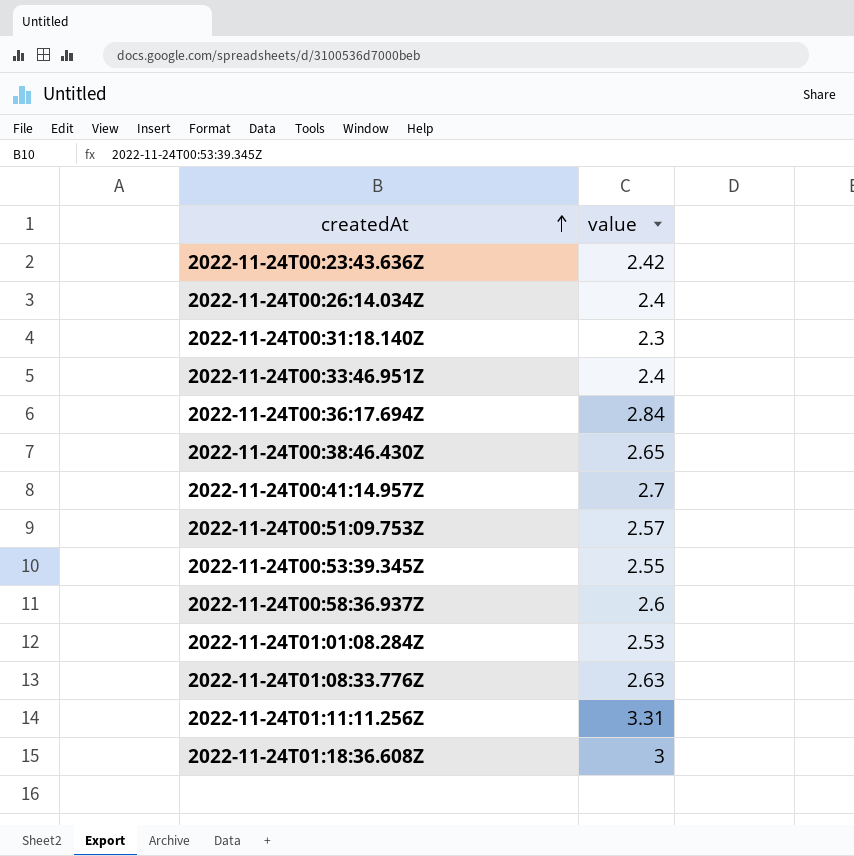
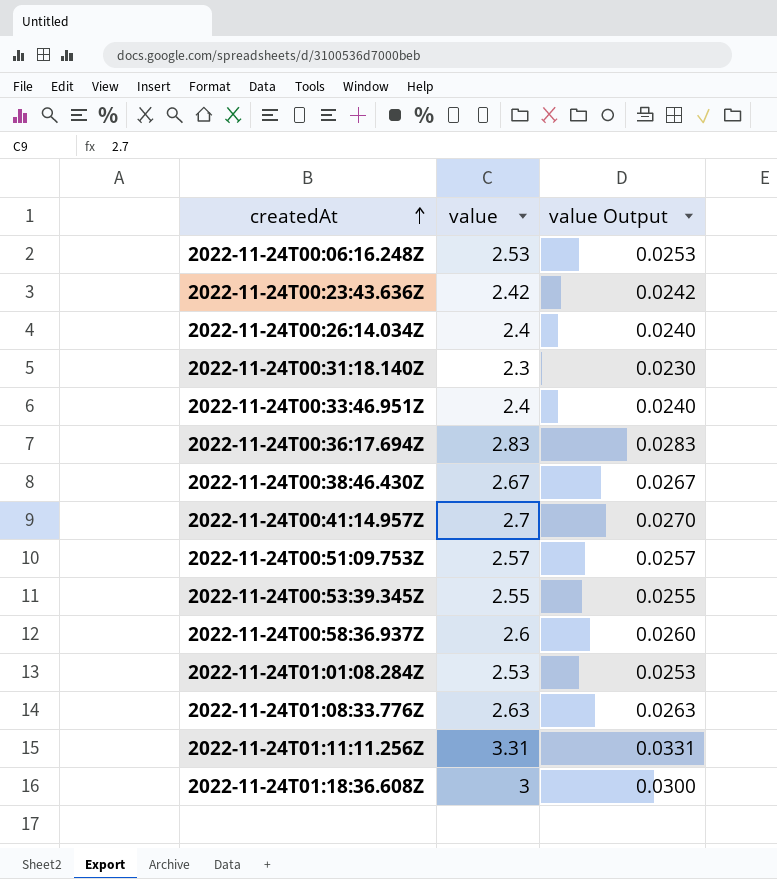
column value Output | formula: none -> [value] * 0.01
row 2022-11-24T00:06:16.248Z: none -> 2.53 | 0.0253
2022-11-24T00:36:17.694Z | value: 2.84 -> 2.83
2022-11-24T00:38:46.430Z | value: 2.65 -> 2.67

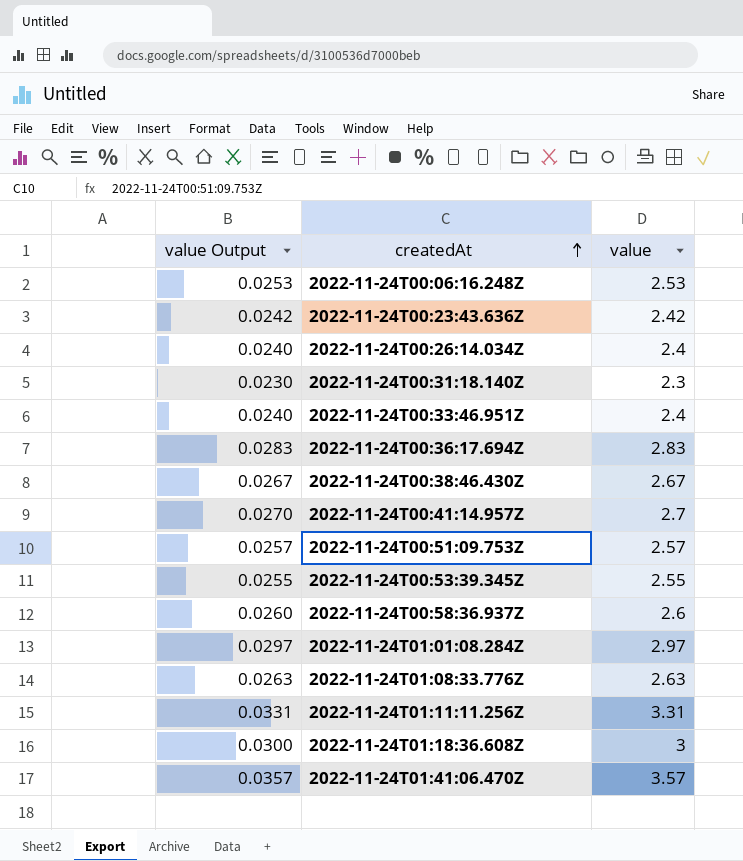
column value Output | position: 3 -> 1
2022-11-24T01:01:08.284Z | value Output: 0.0253 -> 0.0297
2022-11-24T01:01:08.284Z | value: 2.53 -> 2.97
row 2022-11-24T01:41:06.470Z: none -> 0.0357 | 3.57

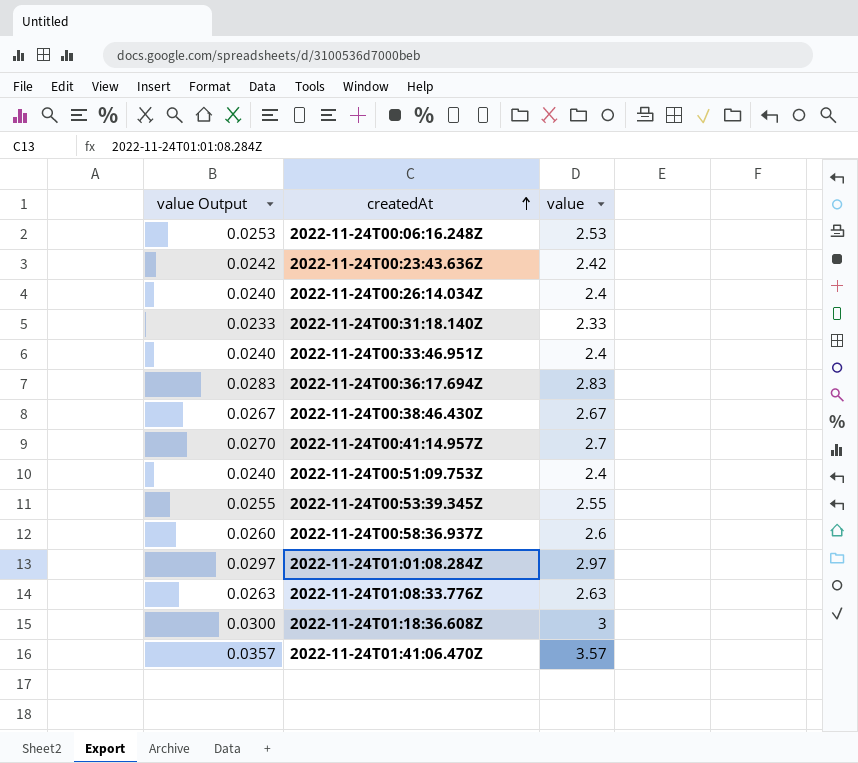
row 2022-11-24T01:11:11.256Z: 0.0331 | 3.31 -> none
2022-11-24T00:31:18.140Z | value Output: 0.0230 -> 0.0233
2022-11-24T00:31:18.140Z | value: 2.3 -> 2.33
2022-11-24T00:51:09.753Z | value Output: 0.0257 -> 0.0240
2022-11-24T00:51:09.753Z | value: 2.57 -> 2.4

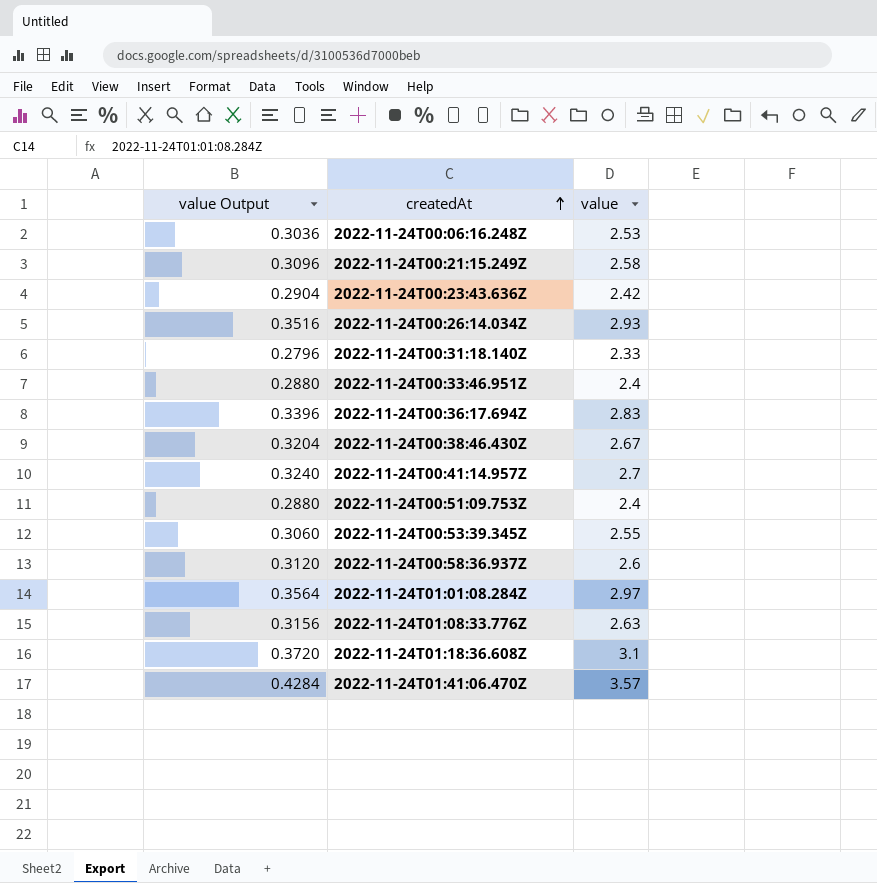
column value Output | formula: [value] * 0.01 -> [value] * 0.12
row 2022-11-24T00:21:15.249Z: none -> 0.3096 | 2.58
2022-11-24T00:26:14.034Z | value: 2.4 -> 2.93
2022-11-24T01:18:36.608Z | value: 3 -> 3.1

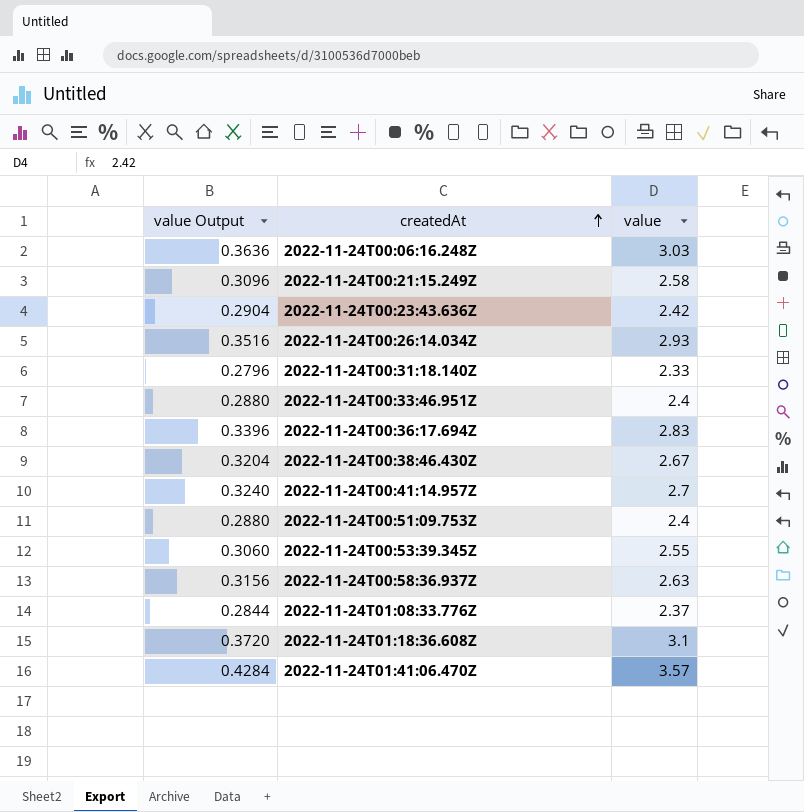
row 2022-11-24T01:01:08.284Z: 0.3564 | 2.97 -> none
2022-11-24T00:06:16.248Z | value Output: 0.3036 -> 0.3636
2022-11-24T00:06:16.248Z | value: 2.53 -> 3.03
2022-11-24T00:58:36.937Z | value Output: 0.3120 -> 0.3156
2022-11-24T00:58:36.937Z | value: 2.6 -> 2.63
2022-11-24T01:08:33.776Z | value Output: 0.3156 -> 0.2844
2022-11-24T01:08:33.776Z | value: 2.63 -> 2.37

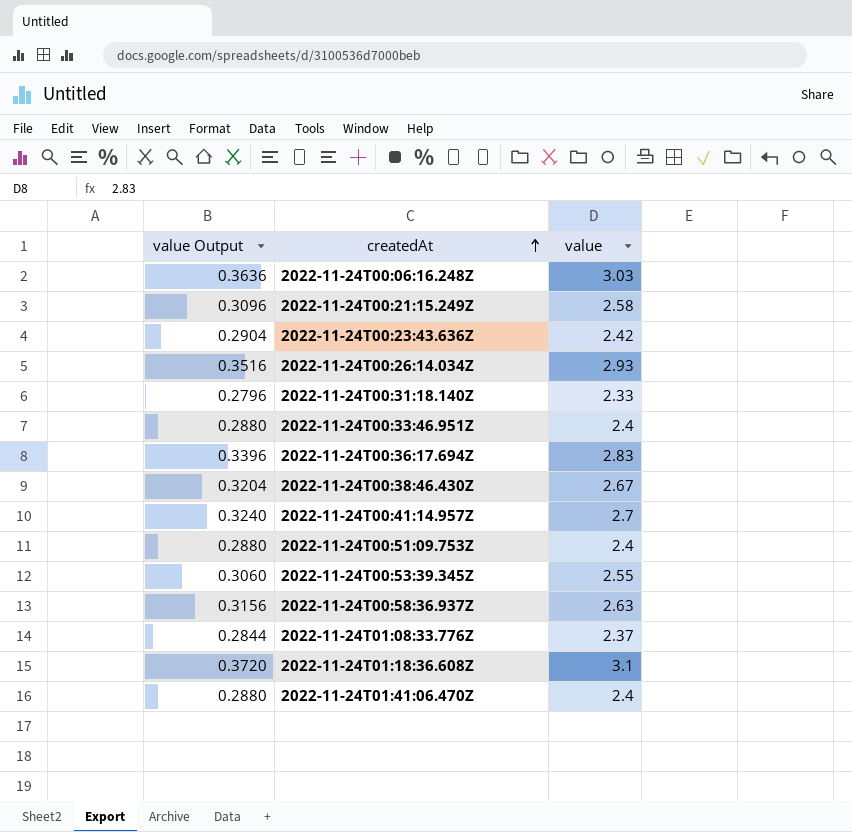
2022-11-24T01:41:06.470Z | value Output: 0.4284 -> 0.2880
2022-11-24T01:41:06.470Z | value: 3.57 -> 2.4

